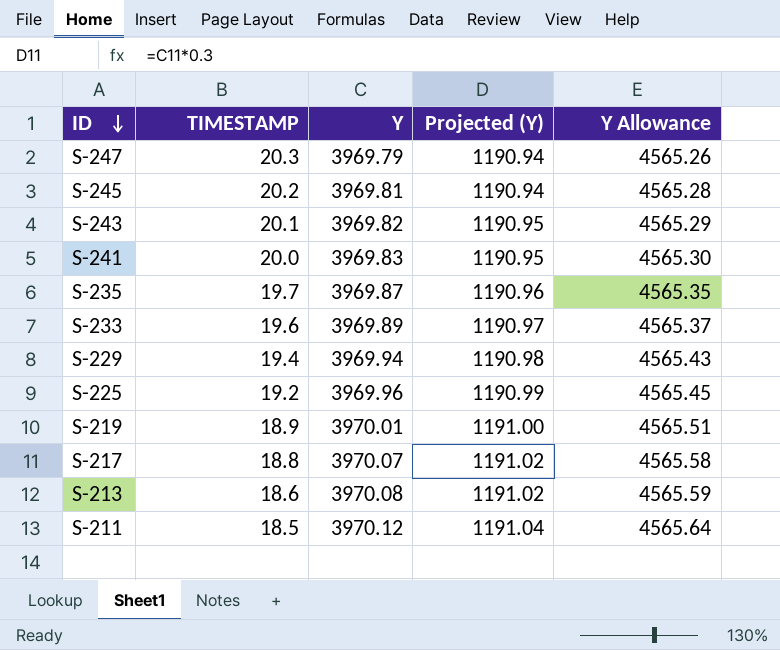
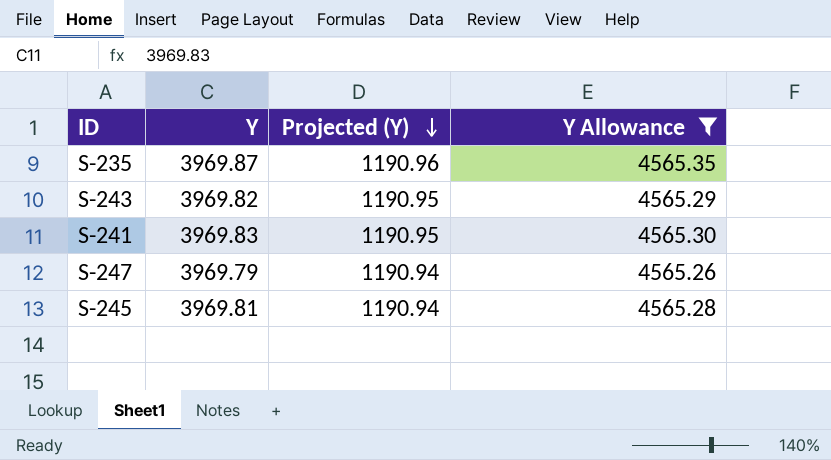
filter: none -> Y Allowance <= 4565.35
row order: ID descending -> Projected (Y) descending
column TIMESTAMP | position: 2 -> none

